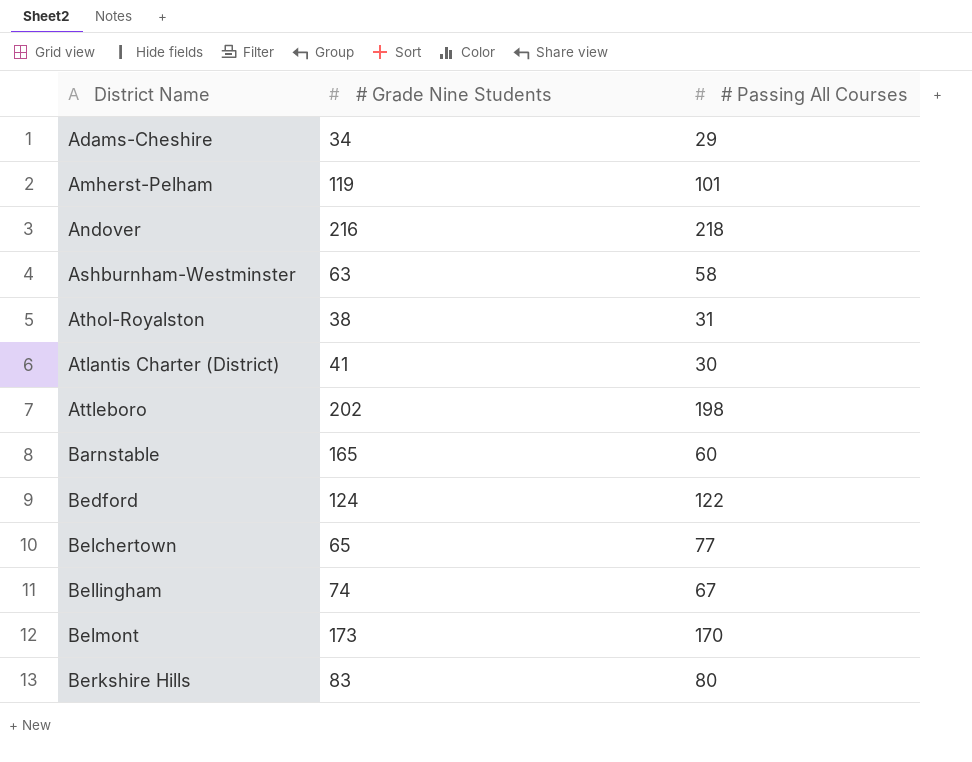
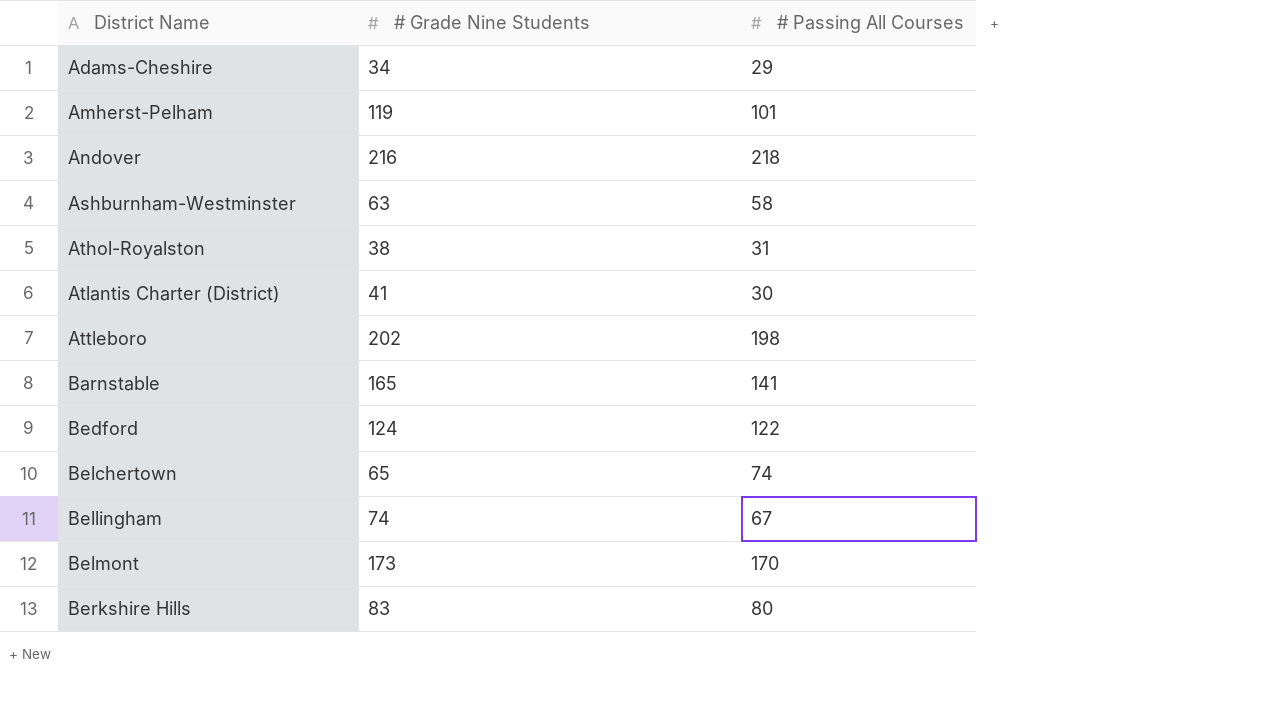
Barnstable | # Passing All Courses: 60 -> 141
Belchertown | # Passing All Courses: 77 -> 74

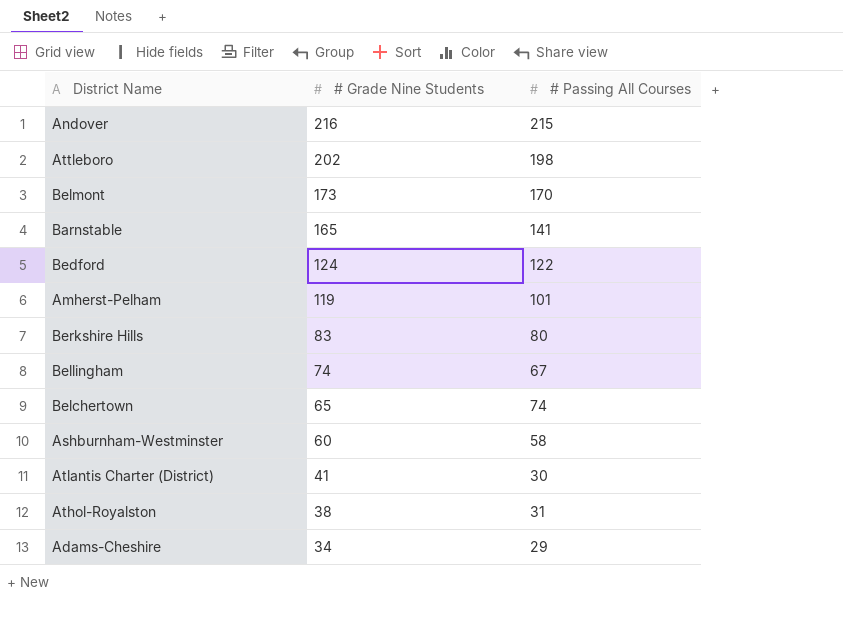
row order: District Name ascending -> # Grade Nine Students descending
Andover | # Passing All Courses: 218 -> 215
Ashburnham-Westminster | # Grade Nine Students: 63 -> 60

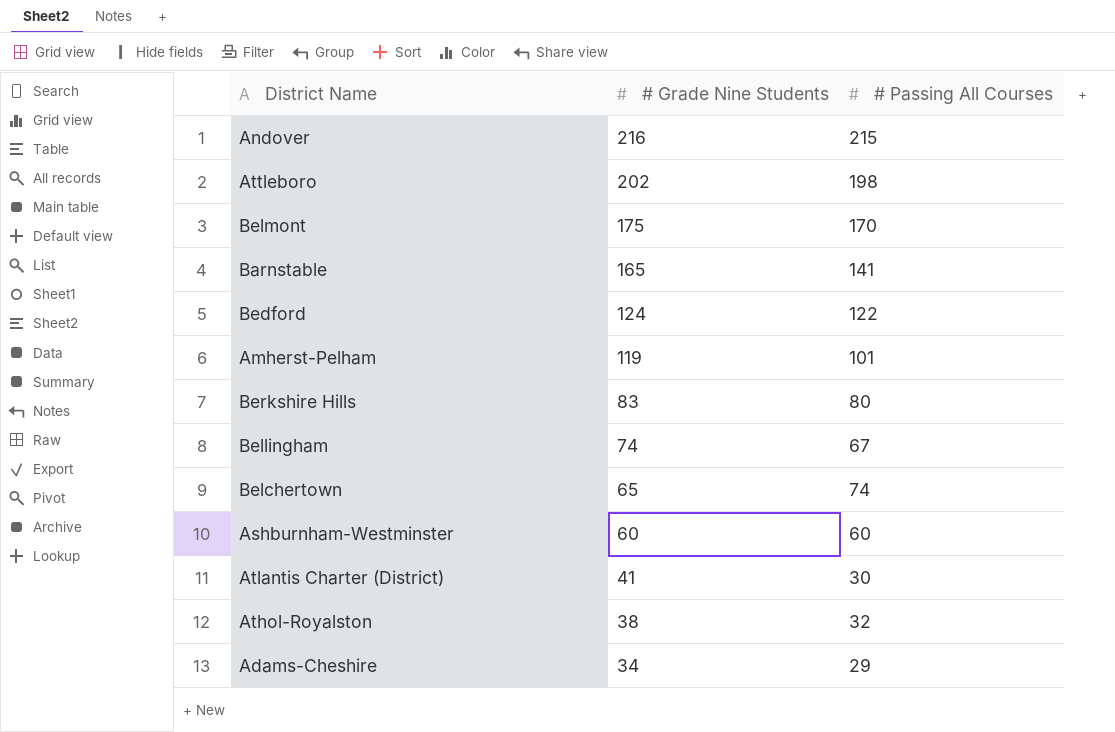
Belmont | # Grade Nine Students: 173 -> 175
Ashburnham-Westminster | # Passing All Courses: 58 -> 60
Athol-Royalston | # Passing All Courses: 31 -> 32

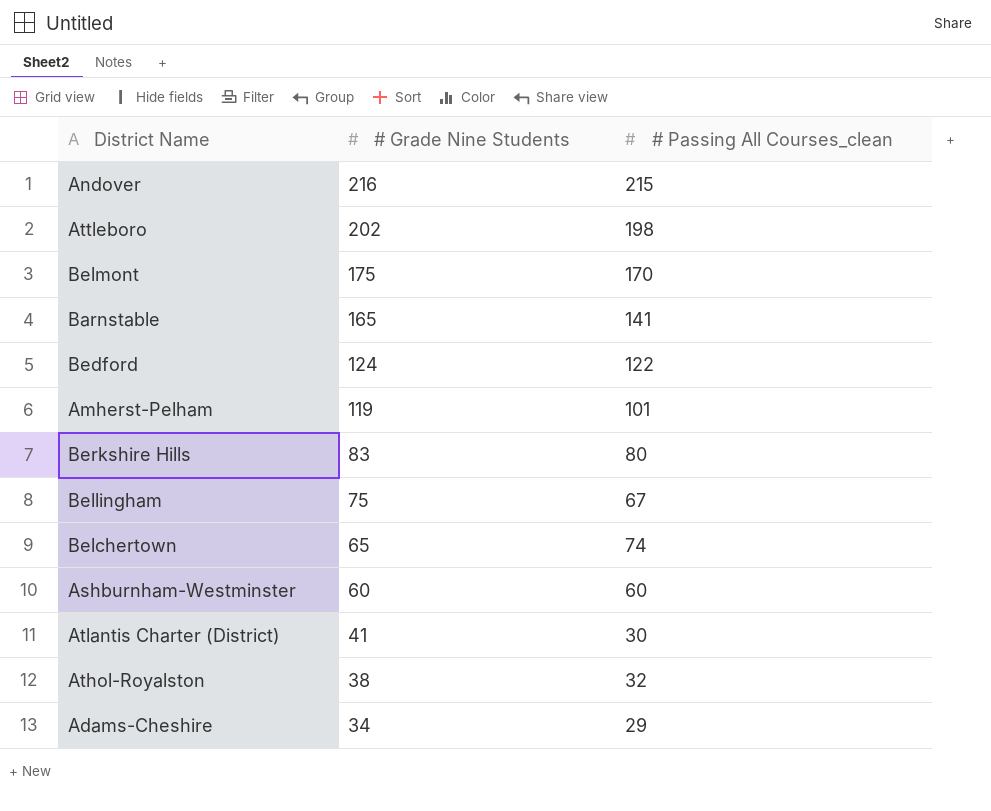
column name: # Passing All Courses -> # Passing All Courses_clean
Bellingham | # Grade Nine Students: 74 -> 75

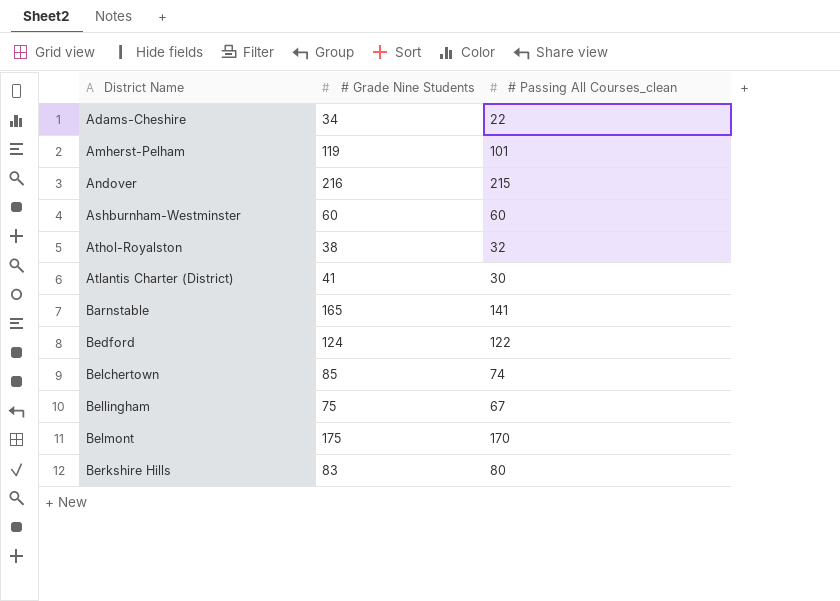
row order: # Grade Nine Students descending -> District Name ascending
row Attleboro: 202 | 198 -> none
Adams-Cheshire | # Passing All Courses_clean: 29 -> 22
Belchertown | # Grade Nine Students: 65 -> 85

